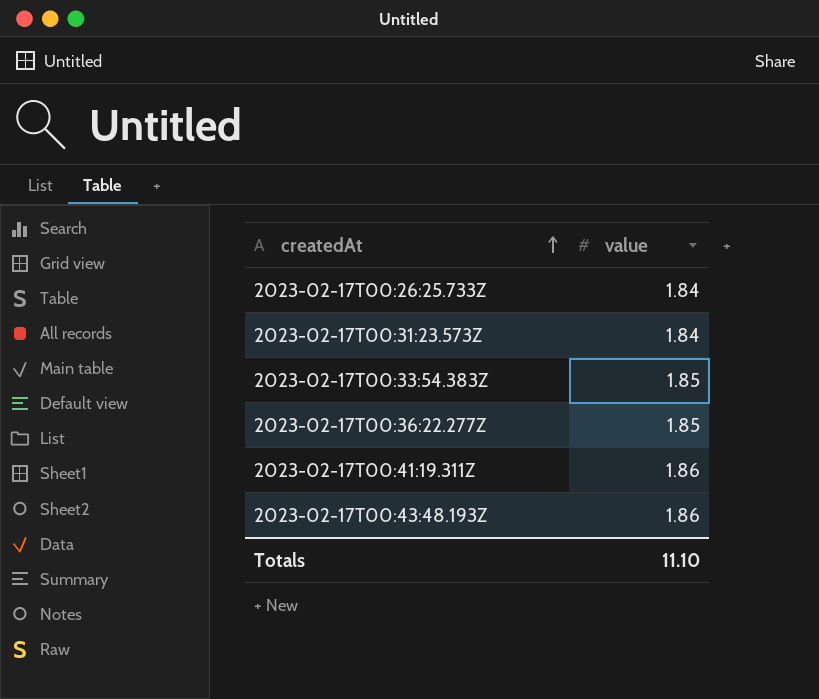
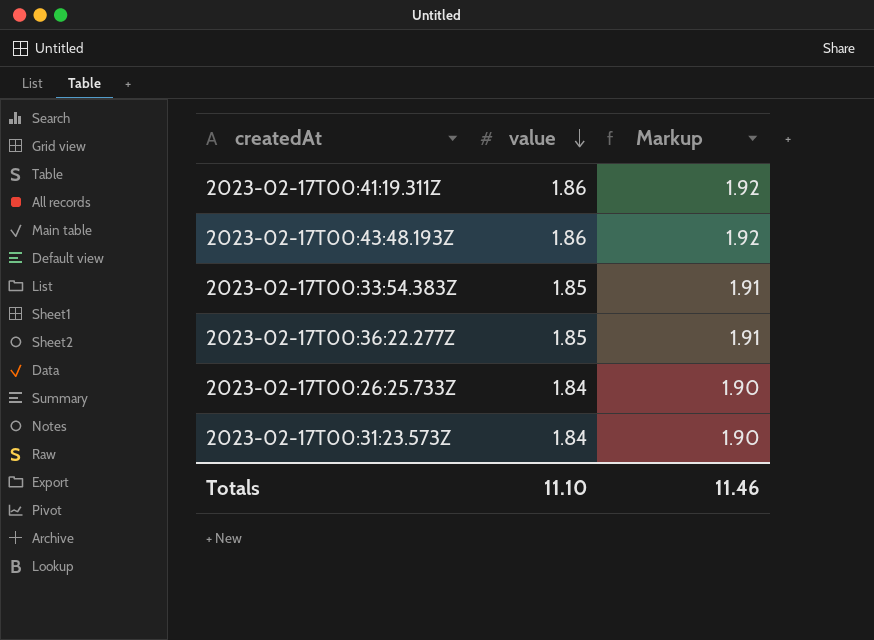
row order: createdAt ascending -> value descending
column Markup | formula: none -> [value] * 1.03

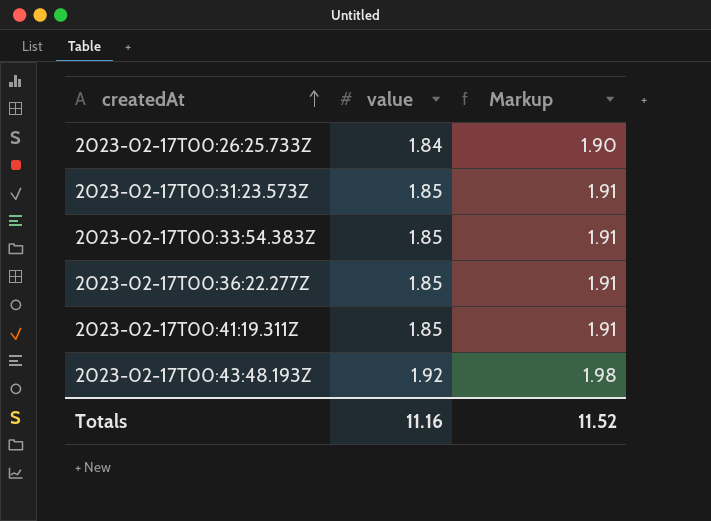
row order: value descending -> createdAt ascending
2023-02-17T00:31:23.573Z | value: 1.84 -> 1.85
2023-02-17T00:31:23.573Z | Markup: 1.90 -> 1.91
2023-02-17T00:41:19.311Z | value: 1.86 -> 1.85
2023-02-17T00:41:19.311Z | Markup: 1.92 -> 1.91
2023-02-17T00:43:48.193Z | value: 1.86 -> 1.92
2023-02-17T00:43:48.193Z | Markup: 1.92 -> 1.98
Totals | value: 11.10 -> 11.16
Totals | Markup: 11.46 -> 11.52

